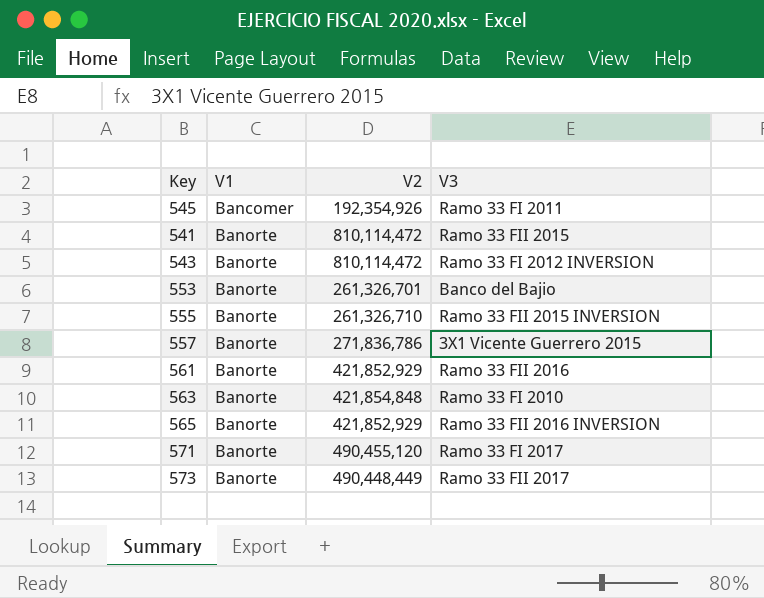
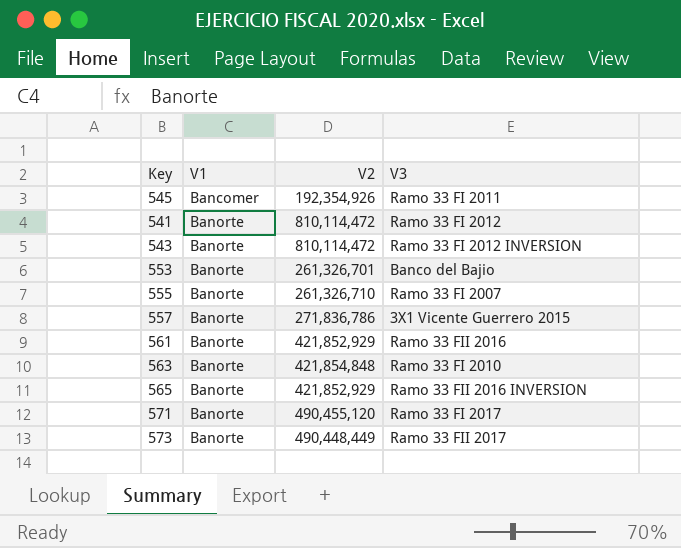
541 | V3: Ramo 33 FII 2015 -> Ramo 33 FI 2012
555 | V3: Ramo 33 FII 2015 INVERSION -> Ramo 33 FI 2007

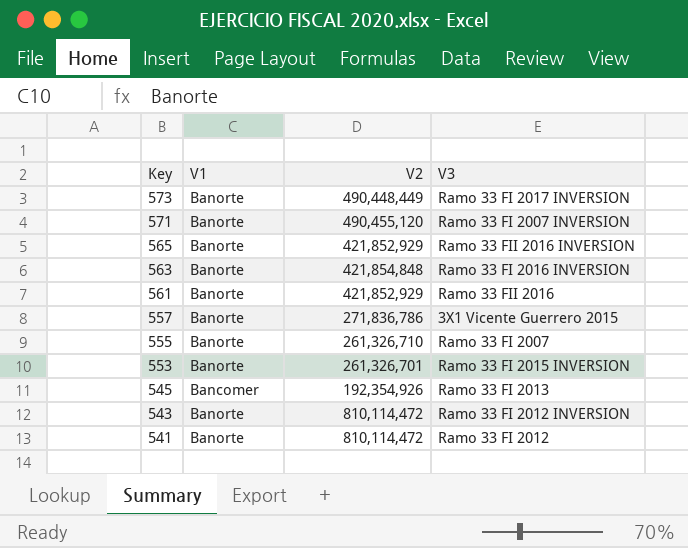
row order: V1 ascending -> Key descending
573 | V3: Ramo 33 FII 2017 -> Ramo 33 FI 2017 INVERSION
571 | V3: Ramo 33 FI 2017 -> Ramo 33 FI 2007 INVERSION
563 | V3: Ramo 33 FI 2010 -> Ramo 33 FI 2016 INVERSION
553 | V3: Banco del Bajio -> Ramo 33 FI 2015 INVERSION
545 | V3: Ramo 33 FI 2011 -> Ramo 33 FI 2013

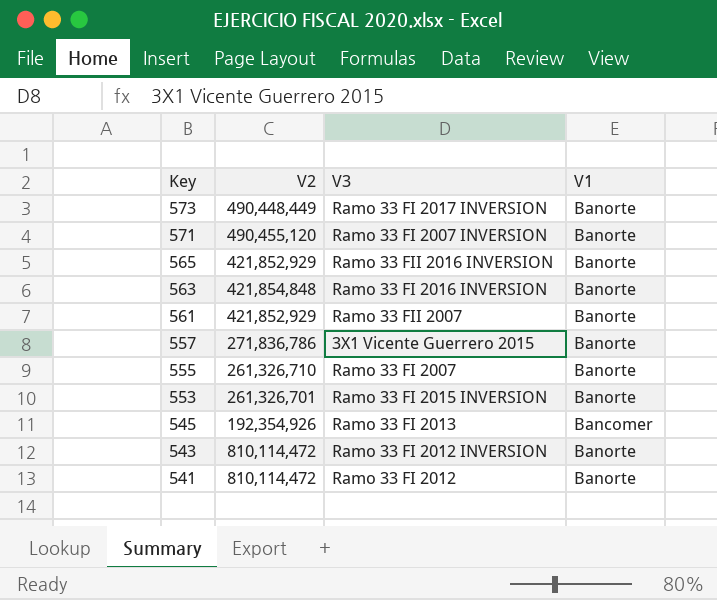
column V1 | position: 2 -> 4
561 | V3: Ramo 33 FII 2016 -> Ramo 33 FII 2007

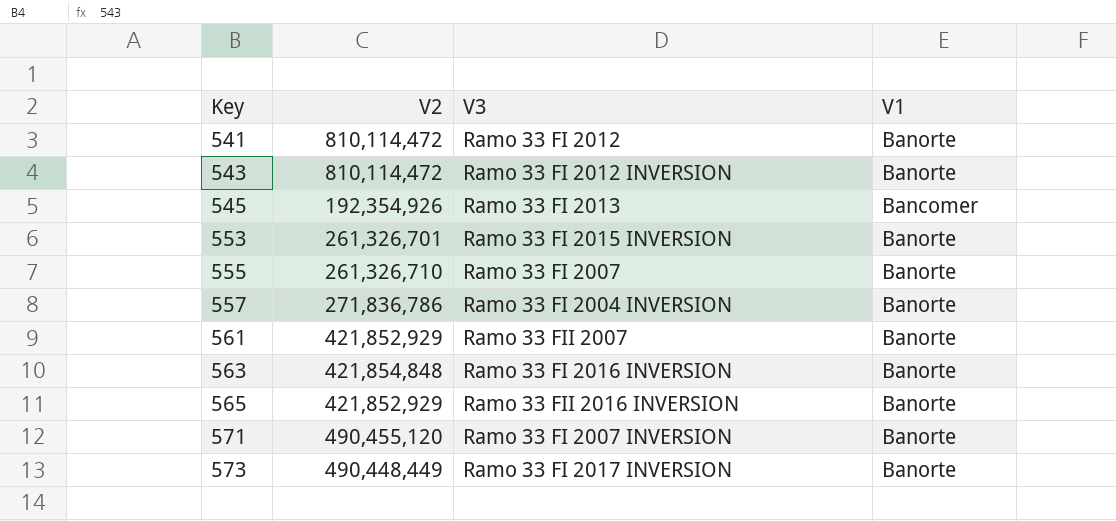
row order: Key descending -> Key ascending
557 | V3: 3X1 Vicente Guerrero 2015 -> Ramo 33 FI 2004 INVERSION

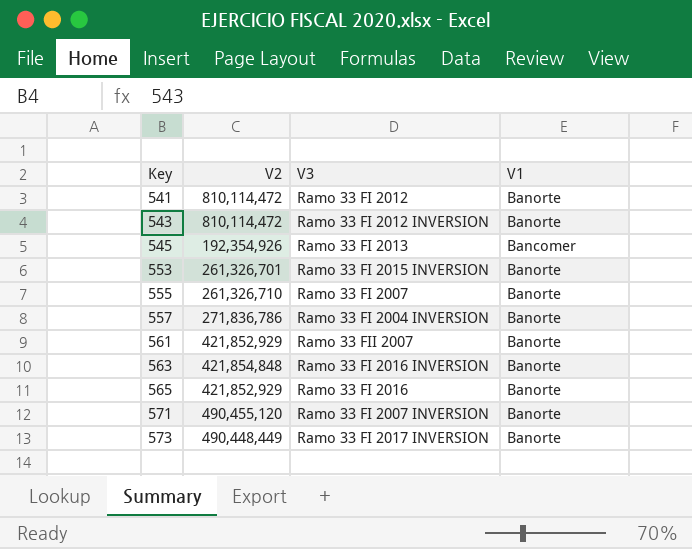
565 | V3: Ramo 33 FII 2016 INVERSION -> Ramo 33 FI 2016

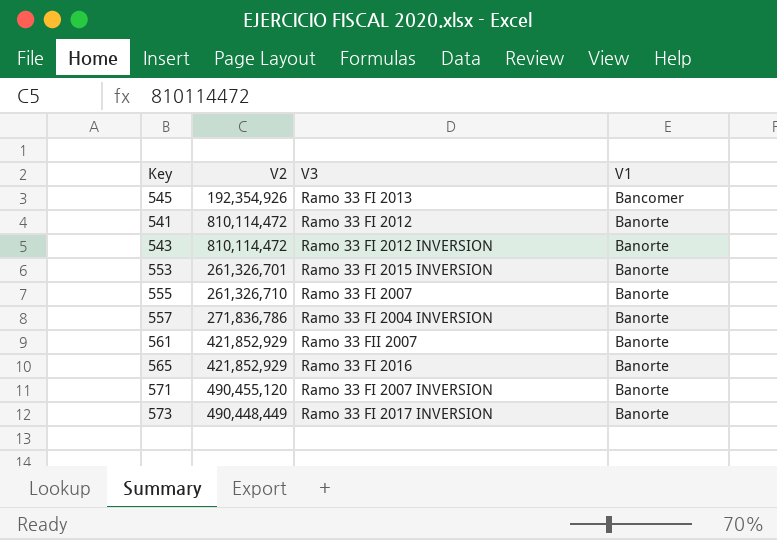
row order: Key ascending -> V1 ascending
row 563: 421,854,848 | Ramo 33 FI 2016 INVERSION | Banorte -> none

